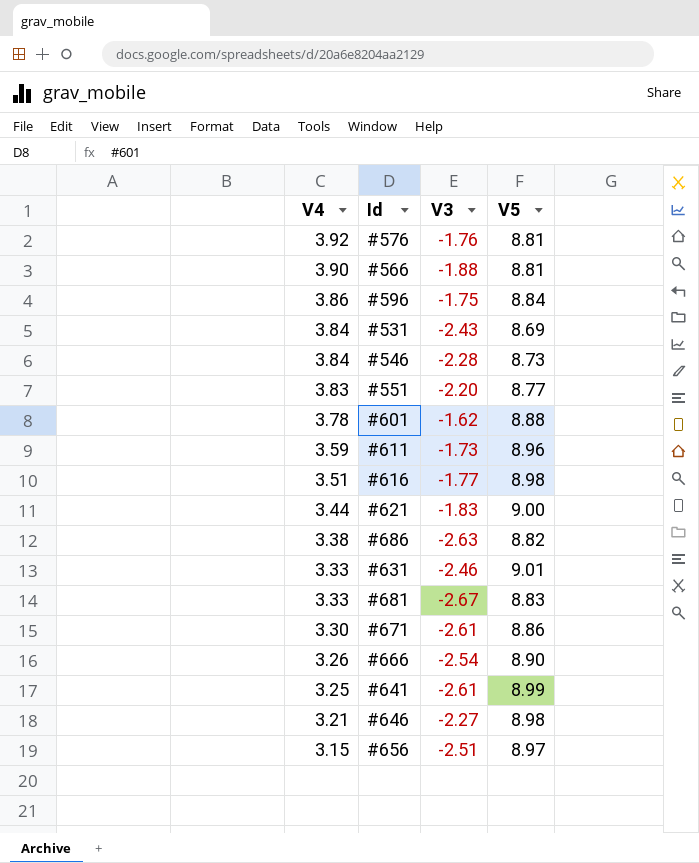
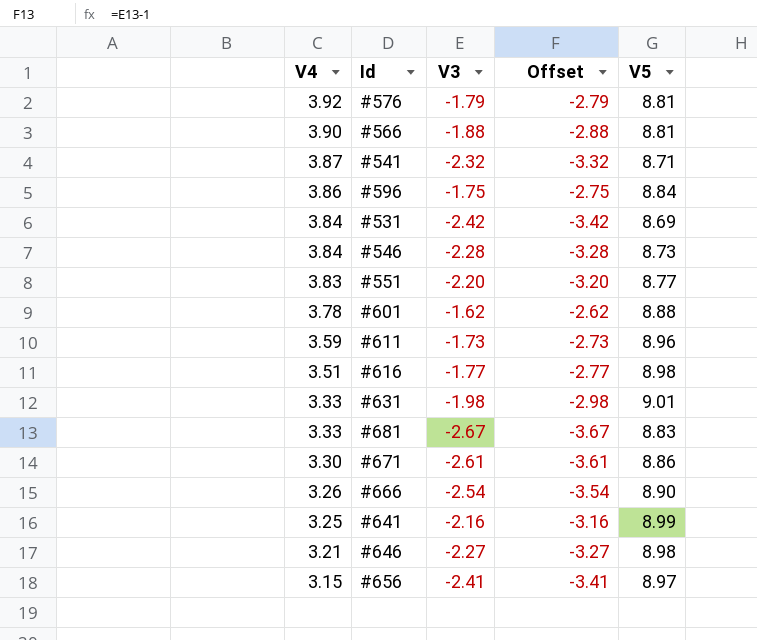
column Offset | formula: none -> [V3] - 1
row #621: 3.44 | -1.83 | 9.00 -> none
row #686: 3.38 | -2.63 | 8.82 -> none
#576 | V3: -1.76 -> -1.79
row #541: none -> 3.87 | -2.32 | -3.32 | 8.71
#531 | V3: -2.43 -> -2.42
#631 | V3: -2.46 -> -1.98
#641 | V3: -2.61 -> -2.16
#656 | V3: -2.51 -> -2.41

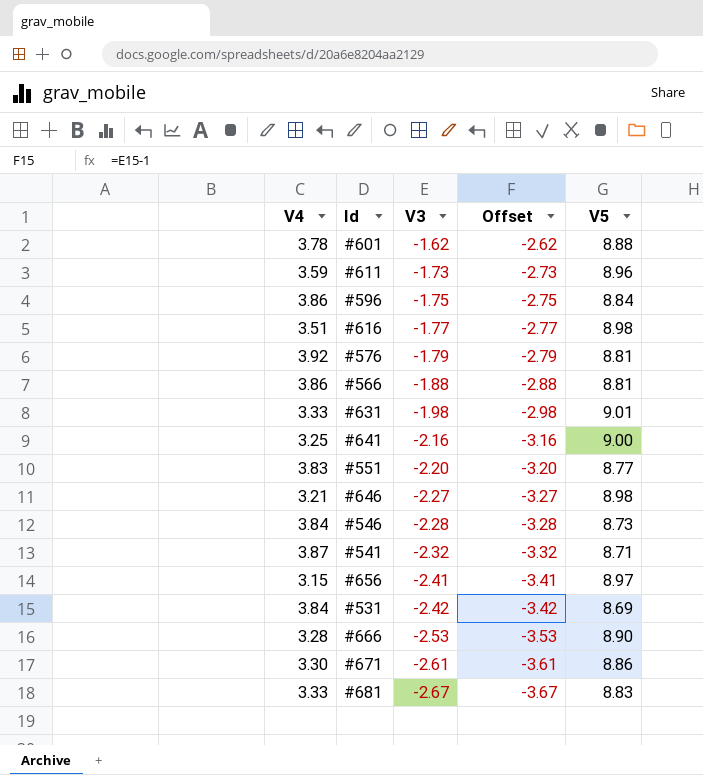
row order: V4 descending -> V3 descending
#566 | V4: 3.90 -> 3.86
#641 | V5: 8.99 -> 9.00
#666 | V4: 3.26 -> 3.28
#666 | V3: -2.54 -> -2.53
#666 | Offset: -3.54 -> -3.53

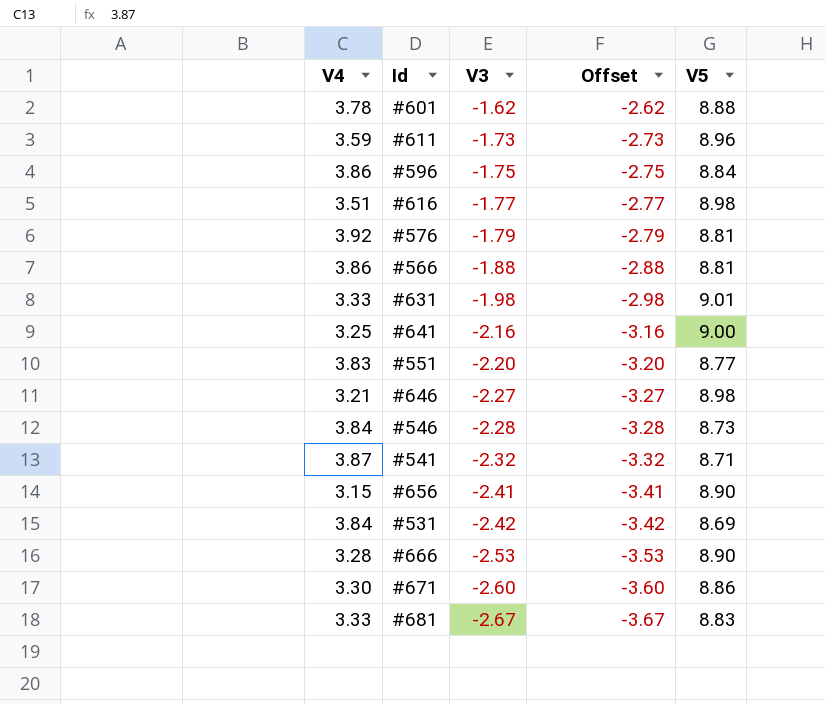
#656 | V5: 8.97 -> 8.90
#671 | V3: -2.61 -> -2.60
#671 | Offset: -3.61 -> -3.60

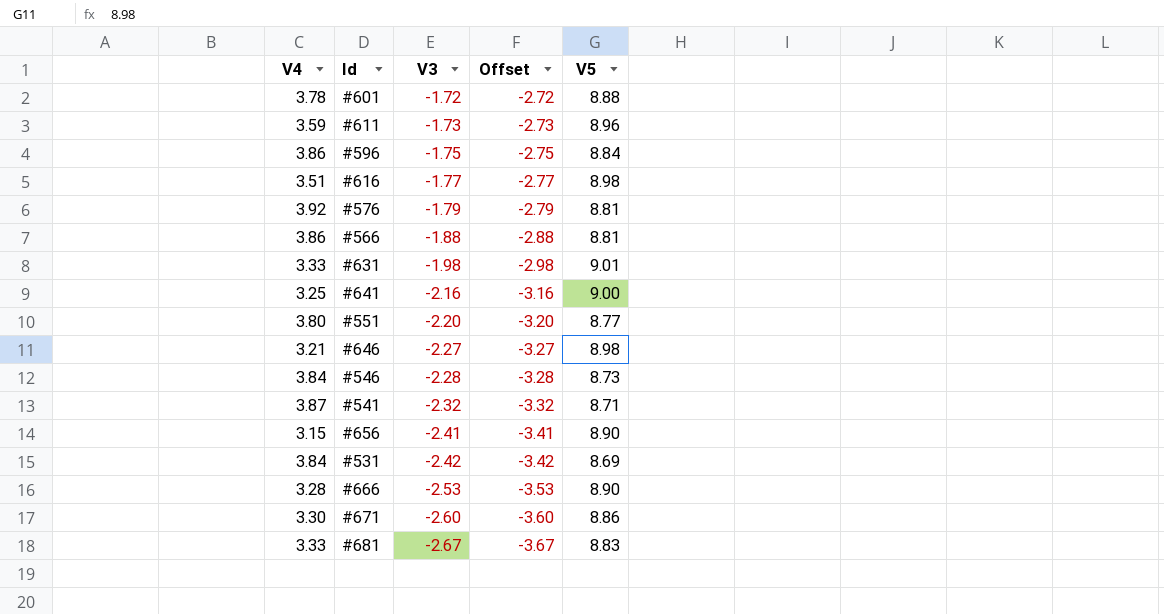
#601 | V3: -1.62 -> -1.72
#601 | Offset: -2.62 -> -2.72
#551 | V4: 3.83 -> 3.80

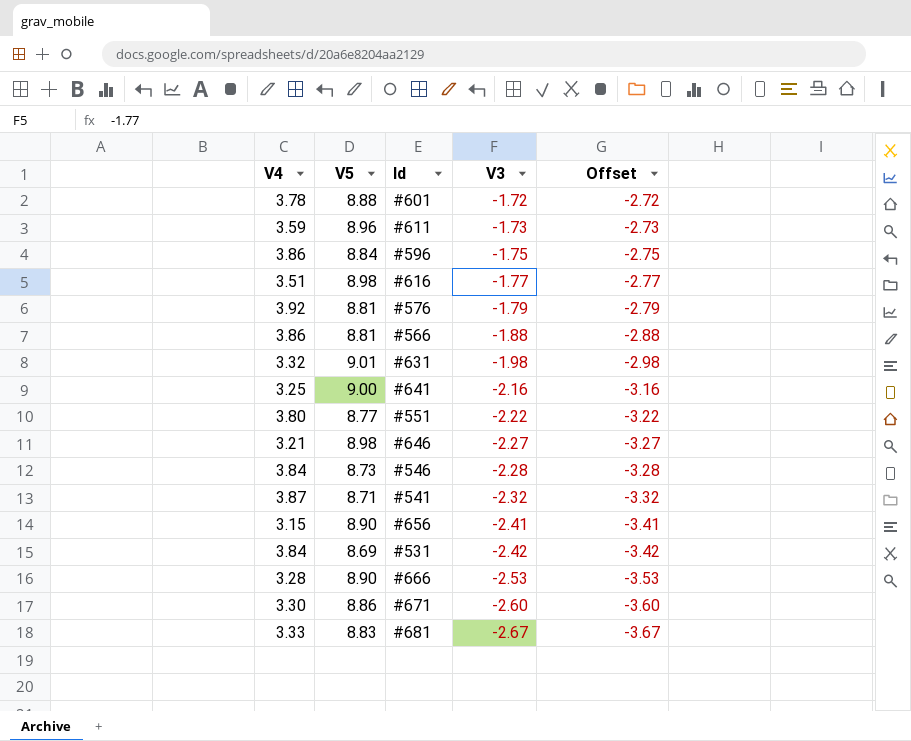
column V5 | position: 5 -> 2
#631 | V4: 3.33 -> 3.32
#551 | V3: -2.20 -> -2.22
#551 | Offset: -3.20 -> -3.22

